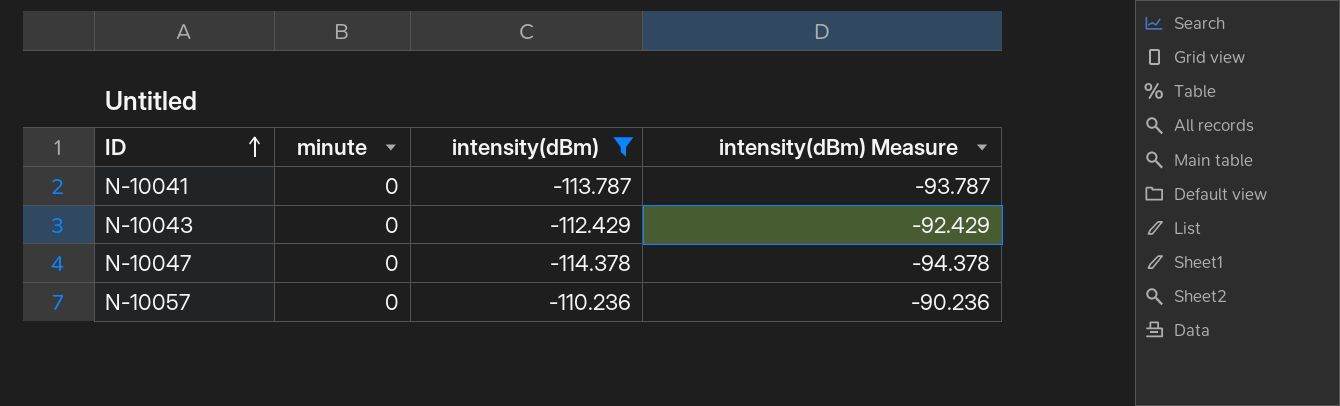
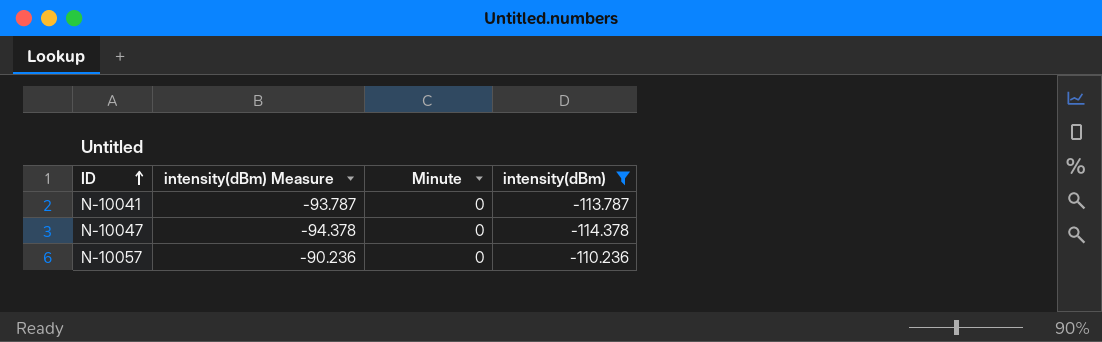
column intensity(dBm) Measure | position: 4 -> 2
column name: minute -> Minute
row N-10043: 0 | -112.429 | -92.429 -> none

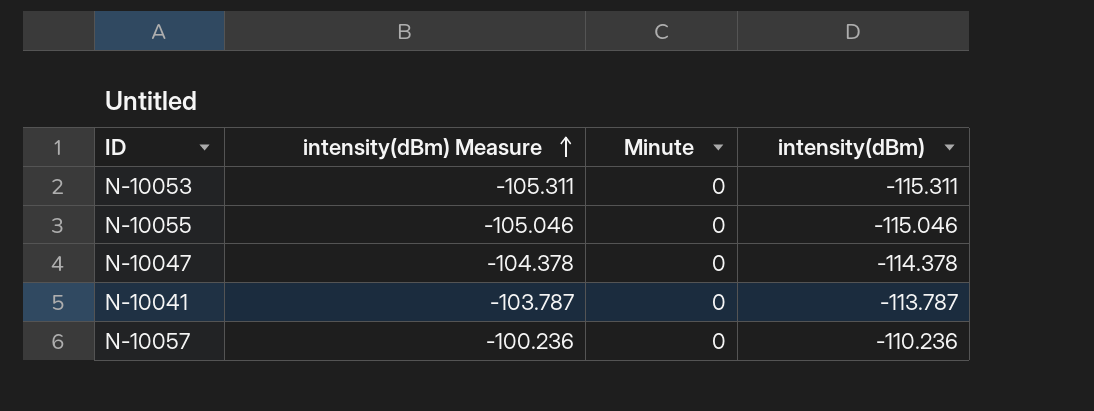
filter: intensity(dBm) >= -114.378 -> none
row order: ID ascending -> intensity(dBm) Measure ascending
column intensity(dBm) Measure | formula: [intensity(dBm)] + 20 -> [intensity(dBm)] + 10

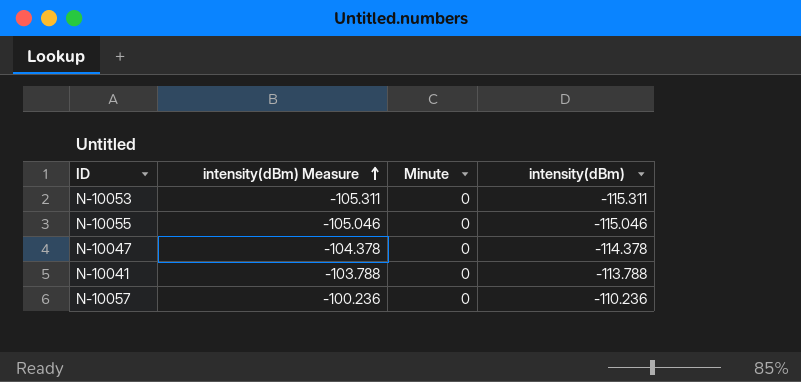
N-10041 | intensity(dBm) Measure: -103.787 -> -103.788
N-10041 | intensity(dBm): -113.787 -> -113.788

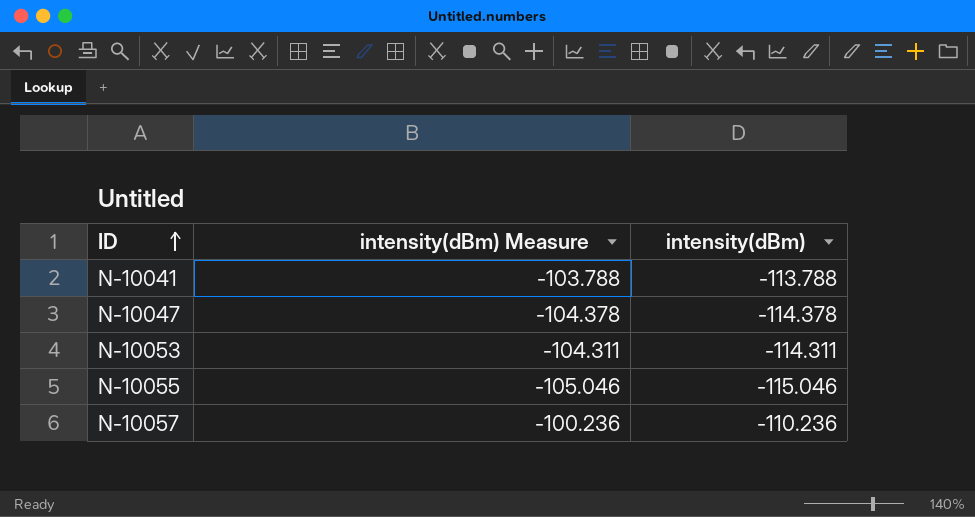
row order: intensity(dBm) Measure ascending -> ID ascending
column Minute | position: 3 -> none
N-10053 | intensity(dBm) Measure: -105.311 -> -104.311
N-10053 | intensity(dBm): -115.311 -> -114.311

